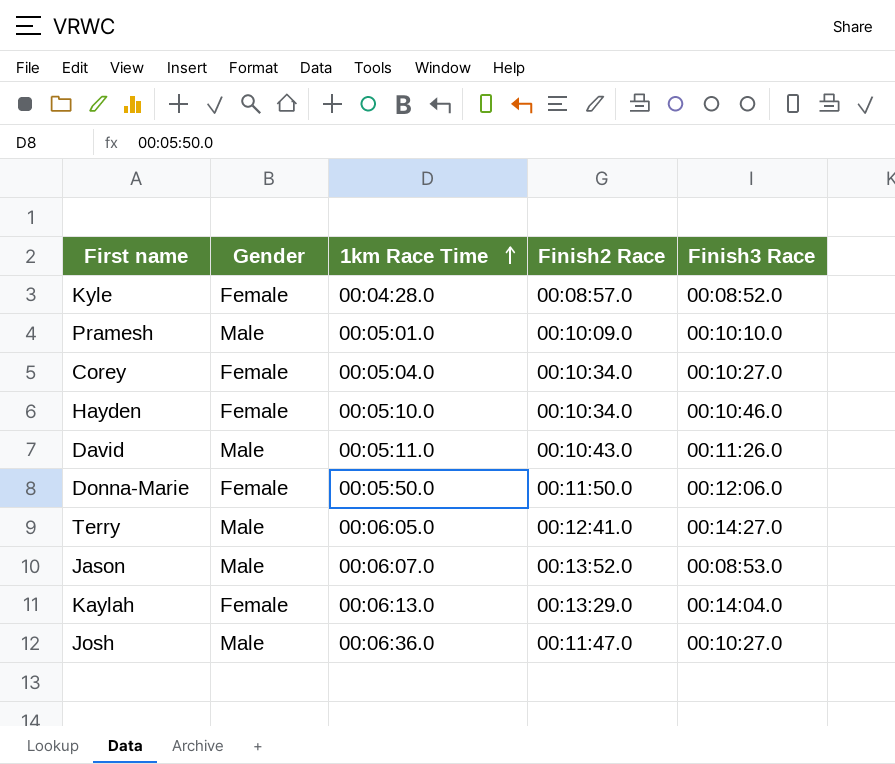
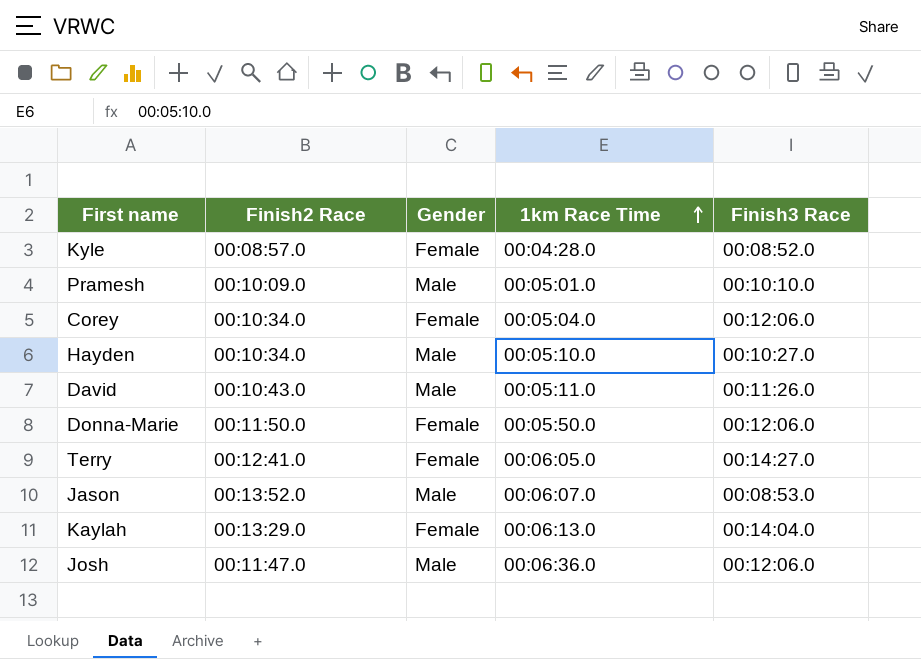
column Finish2 Race | position: 4 -> 2
Corey | Finish3 Race: 00:10:27.0 -> 00:12:06.0
Hayden | Gender: Female -> Male
Hayden | Finish3 Race: 00:10:46.0 -> 00:10:27.0
Terry | Gender: Male -> Female
Josh | Finish3 Race: 00:10:27.0 -> 00:12:06.0

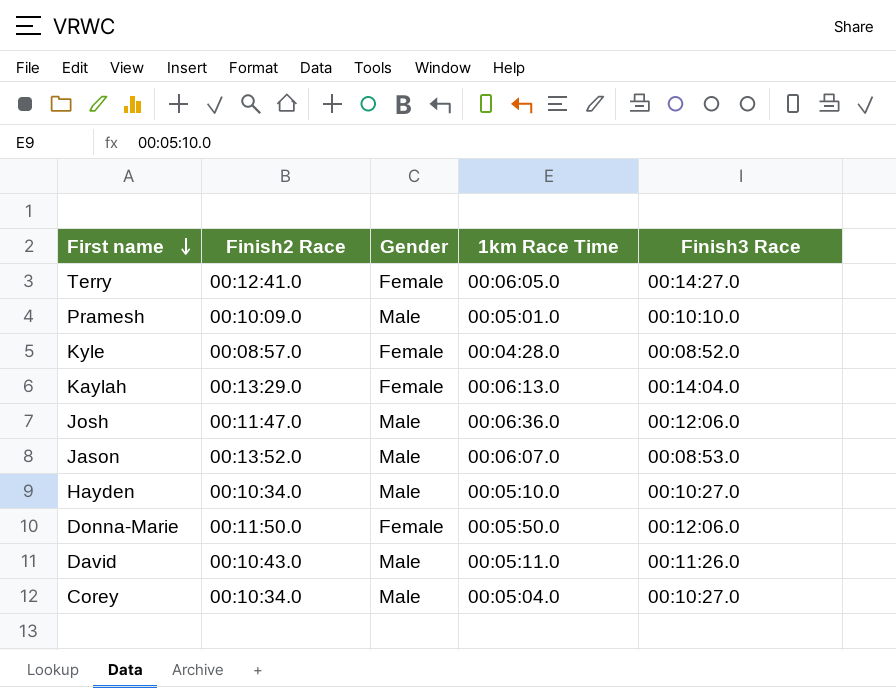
row order: 1km Race Time ascending -> First name descending
Corey | Gender: Female -> Male
Corey | Finish3 Race: 00:12:06.0 -> 00:10:27.0

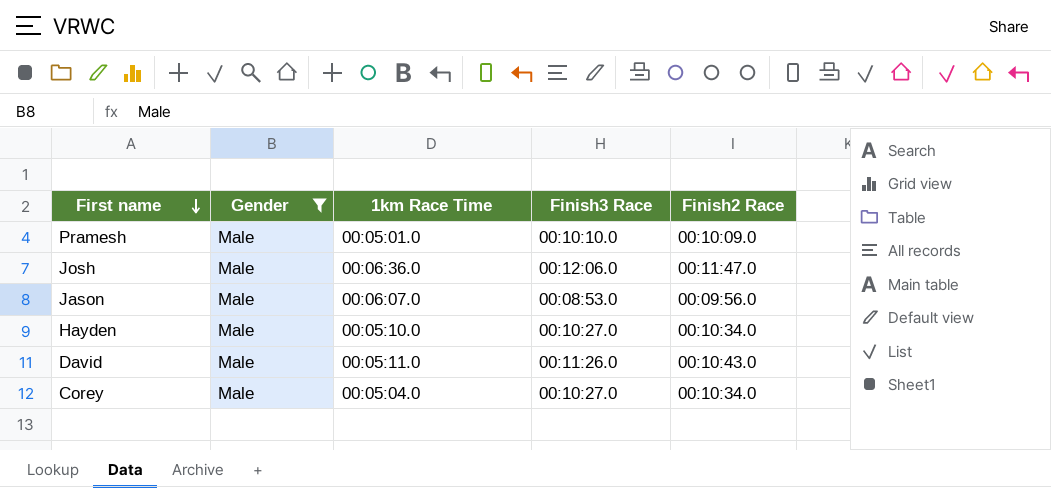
filter: none -> Gender = Male
column Finish2 Race | position: 2 -> 5
Jason | Finish2 Race: 00:13:52.0 -> 00:09:56.0

